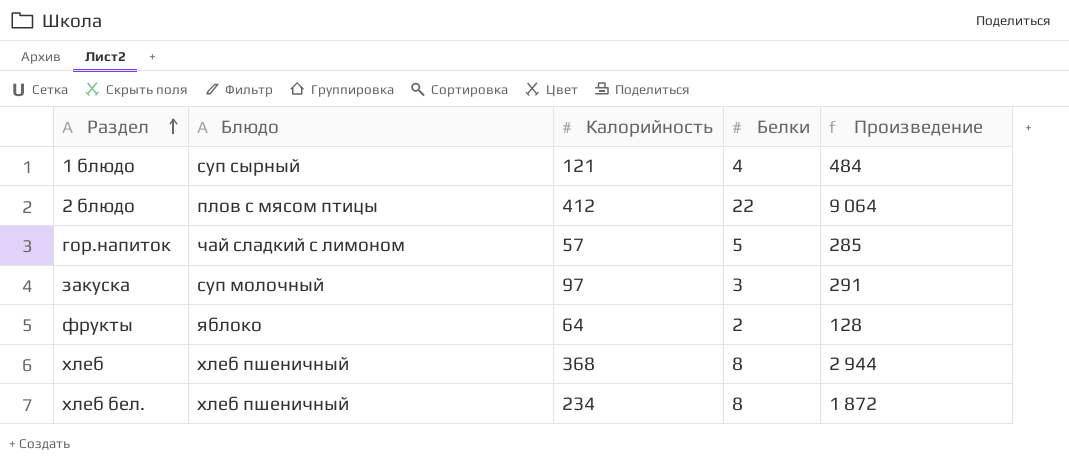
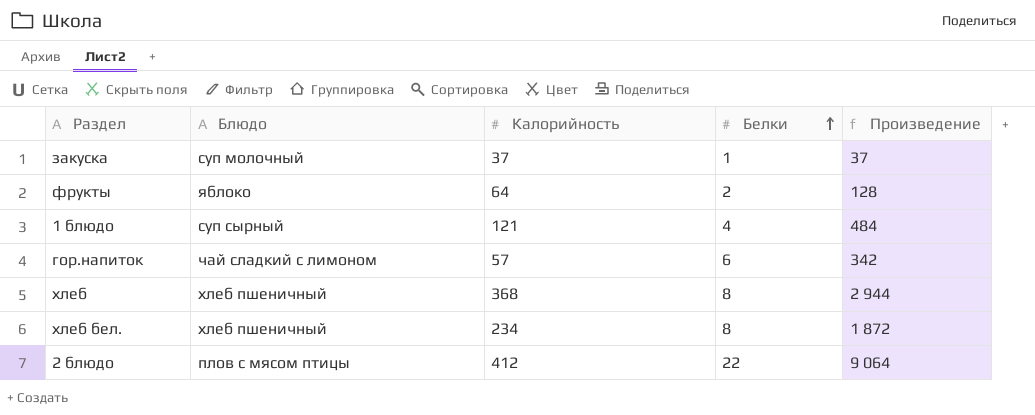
row order: Раздел ascending -> Белки ascending
закуска | Калорийность: 97 -> 37
закуска | Белки: 3 -> 1
закуска | Произведение: 291 -> 37
гор.напиток | Белки: 5 -> 6
гор.напиток | Произведение: 285 -> 342

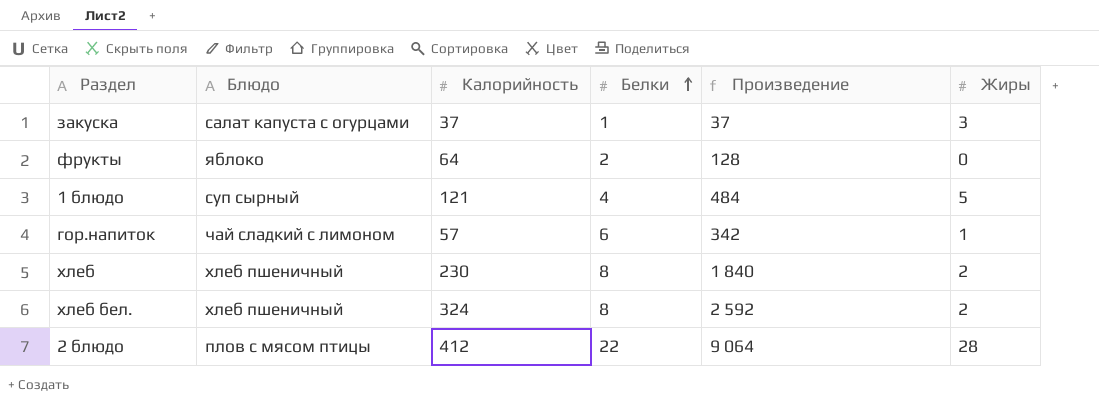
column Жиры | position: none -> 6
закуска | Блюдо: суп молочный -> салат капуста с огурцами
хлеб | Калорийность: 368 -> 230
хлеб | Произведение: 2 944 -> 1 840
хлеб бел. | Калорийность: 234 -> 324
хлеб бел. | Произведение: 1 872 -> 2 592

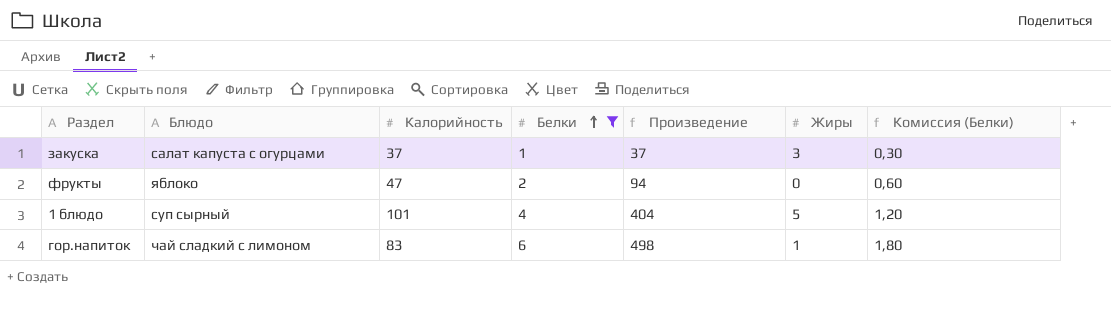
filter: none -> Белки <= 6
column Комиссия (Белки) | formula: none -> [Белки] * 0,3
фрукты | Калорийность: 64 -> 47
фрукты | Произведение: 128 -> 94
1 блюдо | Калорийность: 121 -> 101
1 блюдо | Произведение: 484 -> 404
гор.напиток | Калорийность: 57 -> 83
гор.напиток | Произведение: 342 -> 498

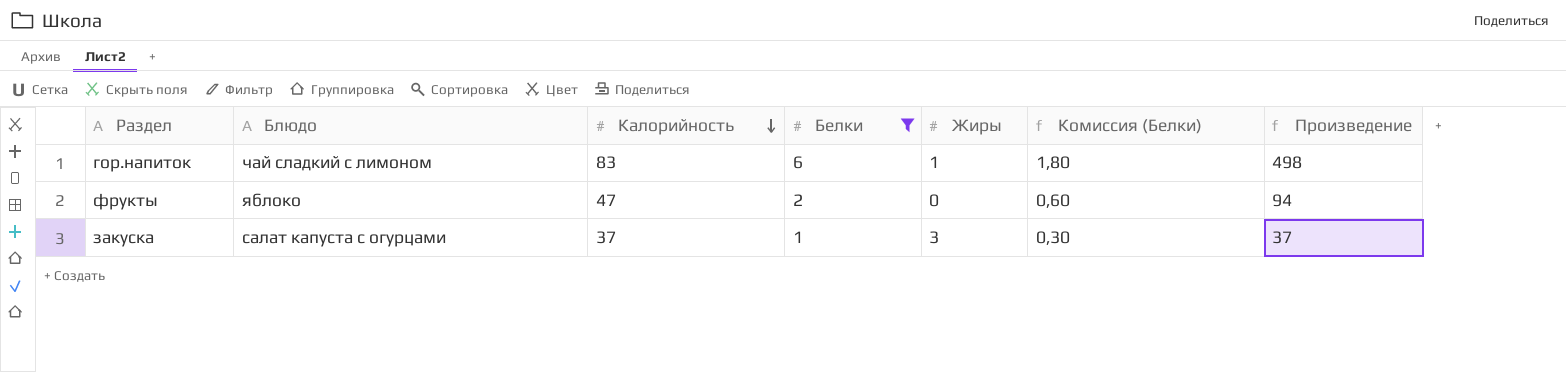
row order: Белки ascending -> Калорийность descending
column Произведение | position: 5 -> 7
row 1 блюдо: суп сырный | 101 | 4 | 404 | 5 | 1,20 -> none

